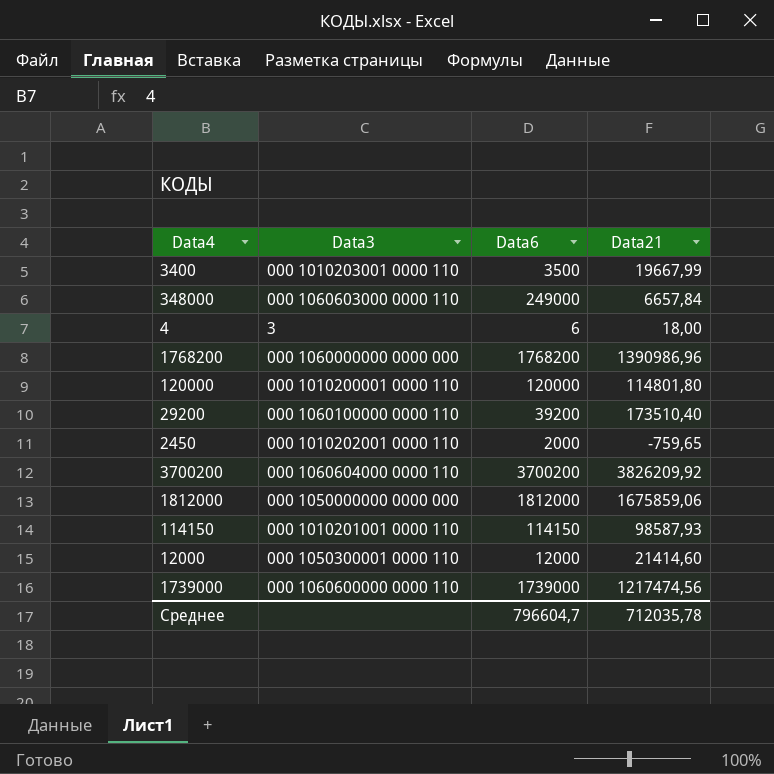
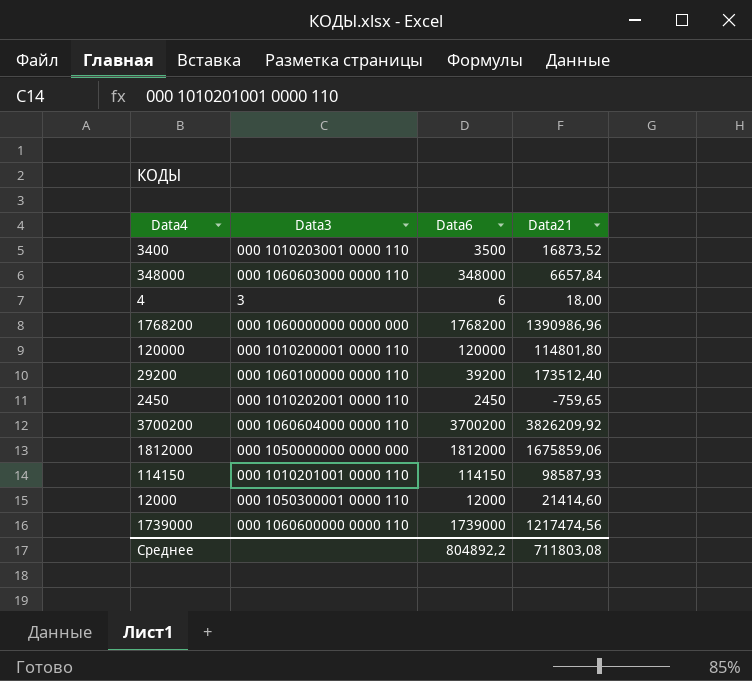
3400 | Data21: 19667,99 -> 16873,52
348000 | Data6: 249000 -> 348000
29200 | Data21: 173510,40 -> 173512,40
2450 | Data6: 2000 -> 2450
Среднее | Data6: 796604,7 -> 804892,2
Среднее | Data21: 712035,78 -> 711803,08

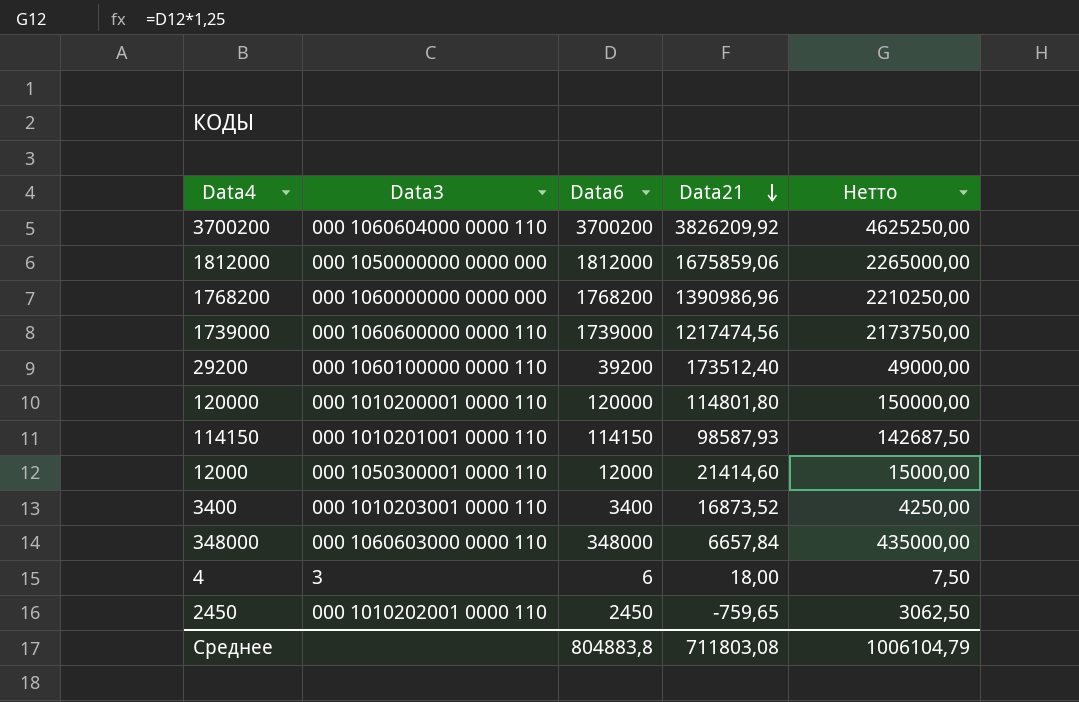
row order: none -> Data21 descending
column Нетто | formula: none -> [Data6] * 1,25
3400 | Data6: 3500 -> 3400
Среднее | Data6: 804892,2 -> 804883,8

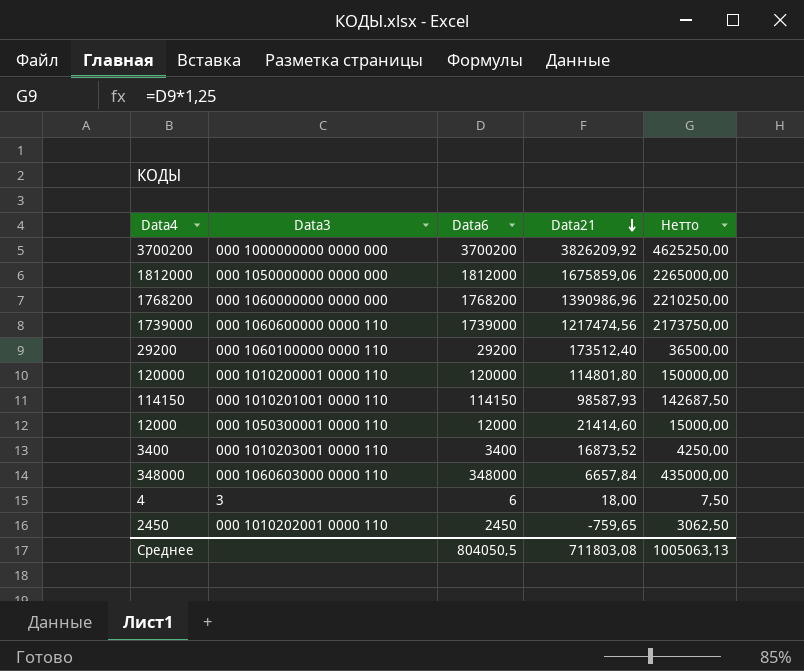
3700200 | Data3: 000 1060604000 0000 110 -> 000 1000000000 0000 000
29200 | Data6: 39200 -> 29200
29200 | Нетто: 49000,00 -> 36500,00
Среднее | Data6: 804883,8 -> 804050,5
Среднее | Нетто: 1006104,79 -> 1005063,13

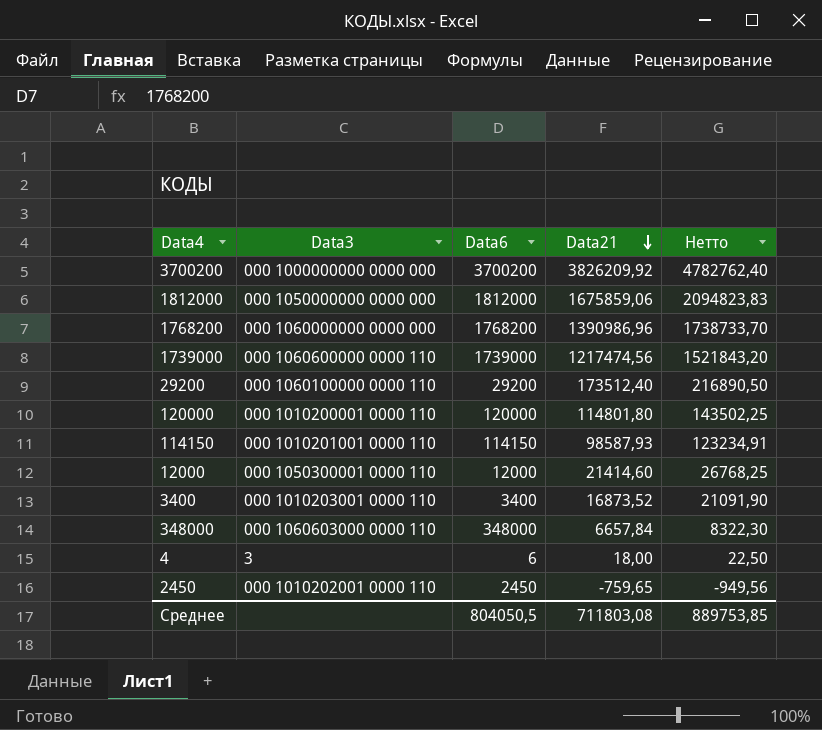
column Нетто | formula: [Data6] * 1,25 -> [Data21] * 1,25
Среднее | Нетто: 1005063,13 -> 889753,85

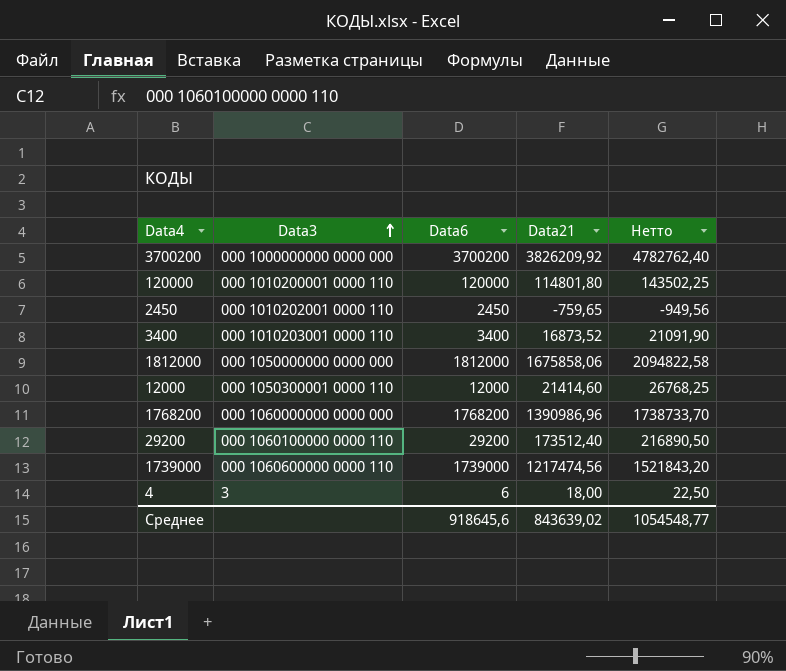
row order: Data21 descending -> Data3 ascending
row 114150: 000 1010201001 0000 110 | 114150 | 98587,93 | 123234,91 -> none
row 348000: 000 1060603000 0000 110 | 348000 | 6657,84 | 8322,30 -> none
1812000 | Data21: 1675859,06 -> 1675858,06
1812000 | Нетто: 2094823,83 -> 2094822,58
Среднее | Data6: 804050,5 -> 918645,6
Среднее | Data21: 711803,08 -> 843639,02
Среднее | Нетто: 889753,85 -> 1054548,77

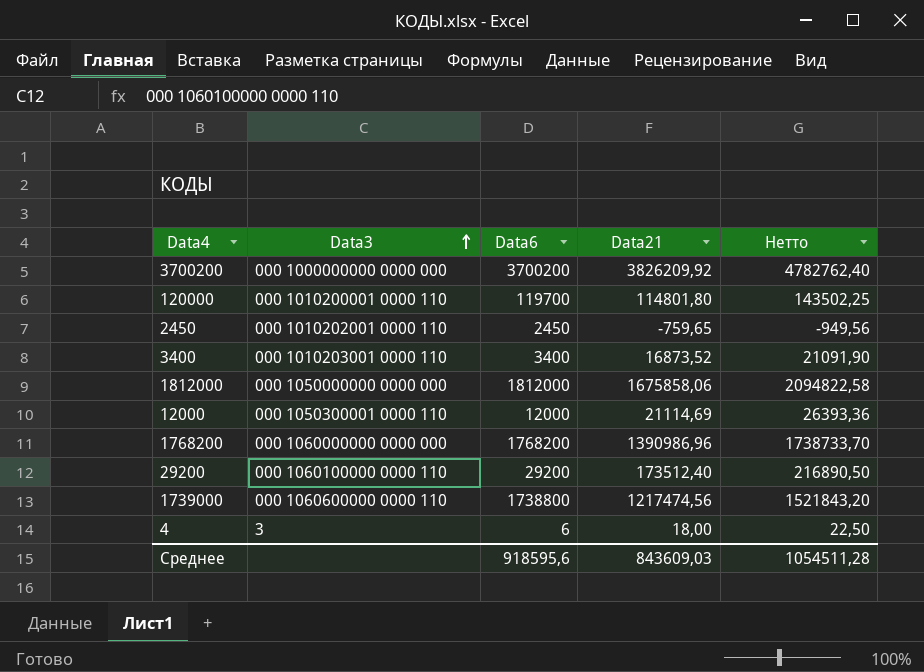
120000 | Data6: 120000 -> 119700
12000 | Data21: 21414,60 -> 21114,69
12000 | Нетто: 26768,25 -> 26393,36
1739000 | Data6: 1739000 -> 1738800
Среднее | Data6: 918645,6 -> 918595,6
Среднее | Data21: 843639,02 -> 843609,03
Среднее | Нетто: 1054548,77 -> 1054511,28

